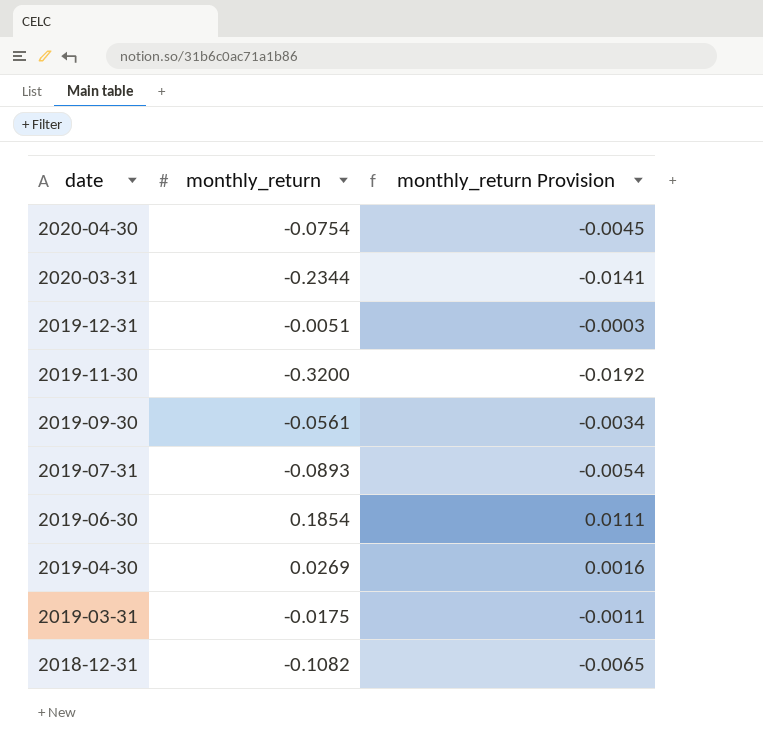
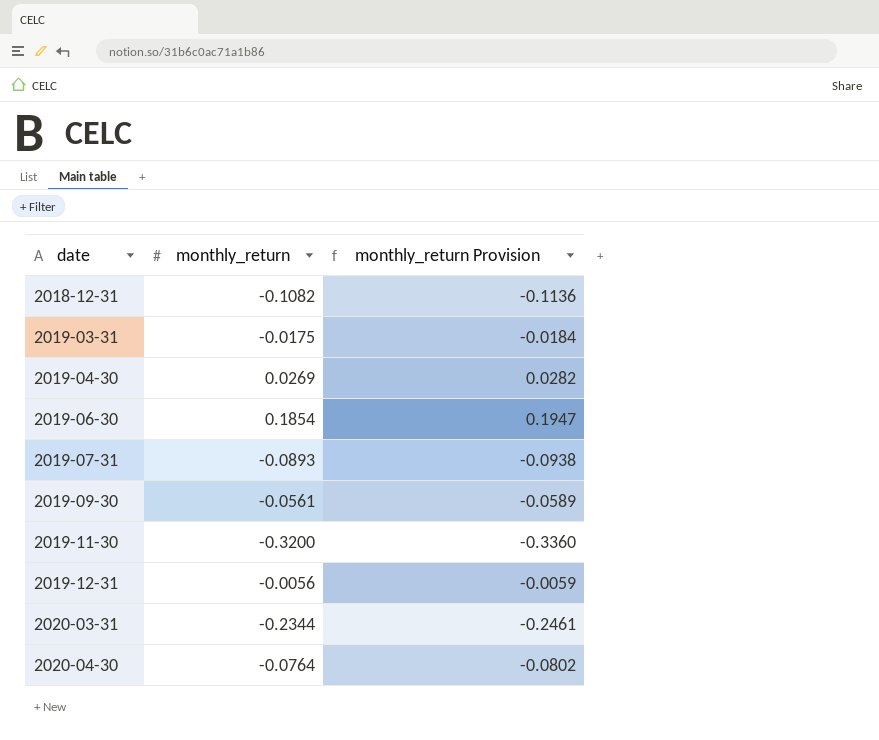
row order: date descending -> date ascending
column monthly_return Provision | formula: [monthly_return] * 0.06 -> [monthly_return] * 1.05
2019-12-31 | monthly_return: -0.0051 -> -0.0056
2020-04-30 | monthly_return: -0.0754 -> -0.0764

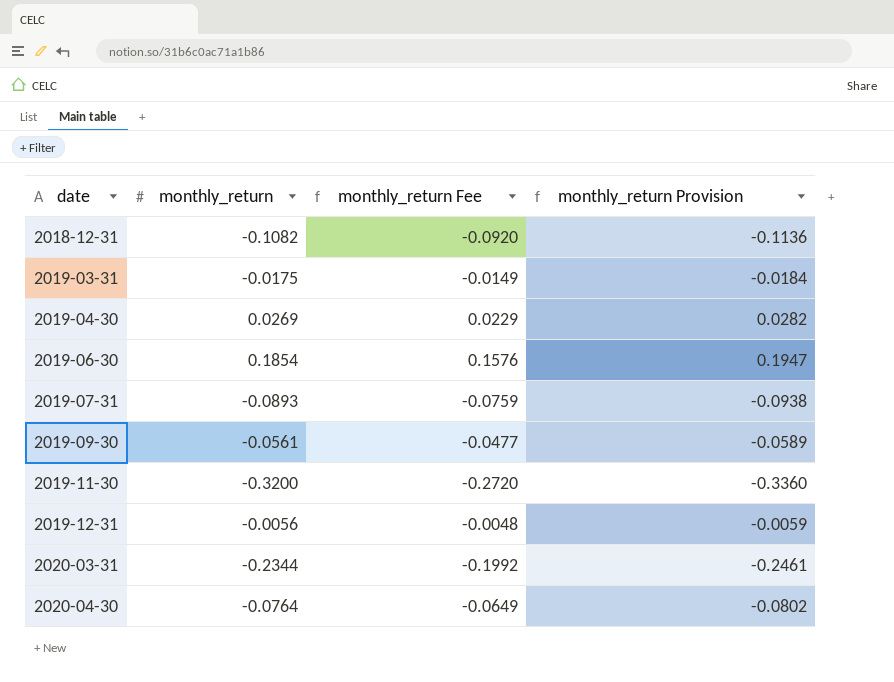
column monthly_return Fee | formula: none -> [monthly_return] * 0.85

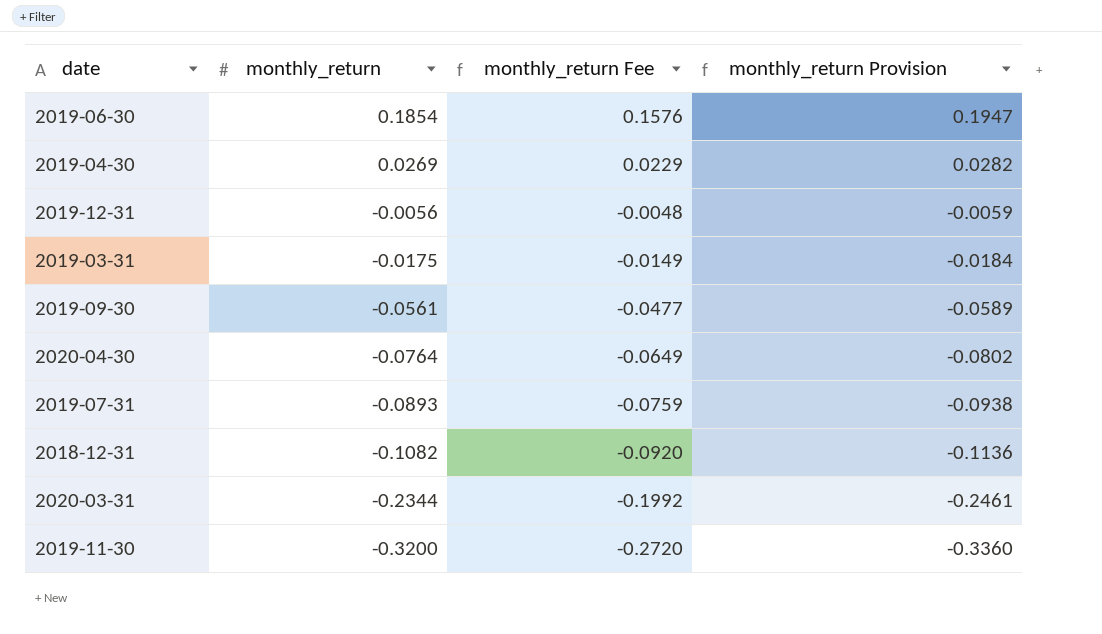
row order: date ascending -> monthly_return descending

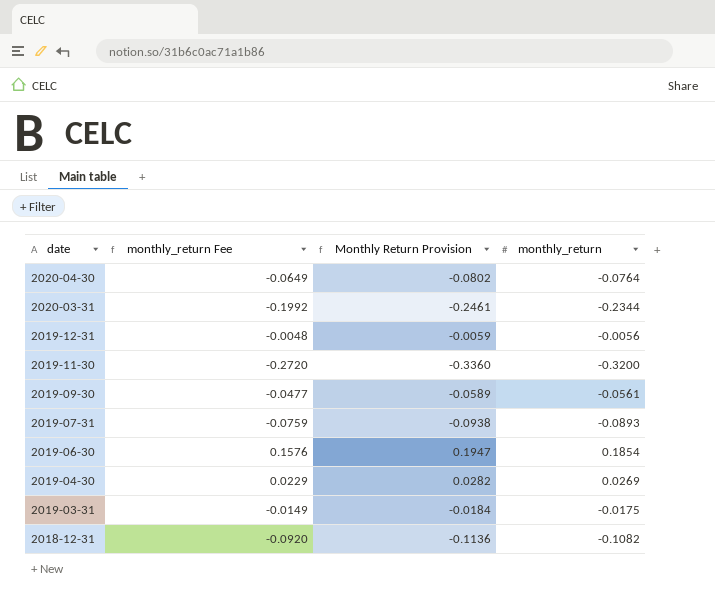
row order: monthly_return descending -> date descending
column name: monthly_return Provision -> Monthly Return Provision
column monthly_return | position: 2 -> 4

